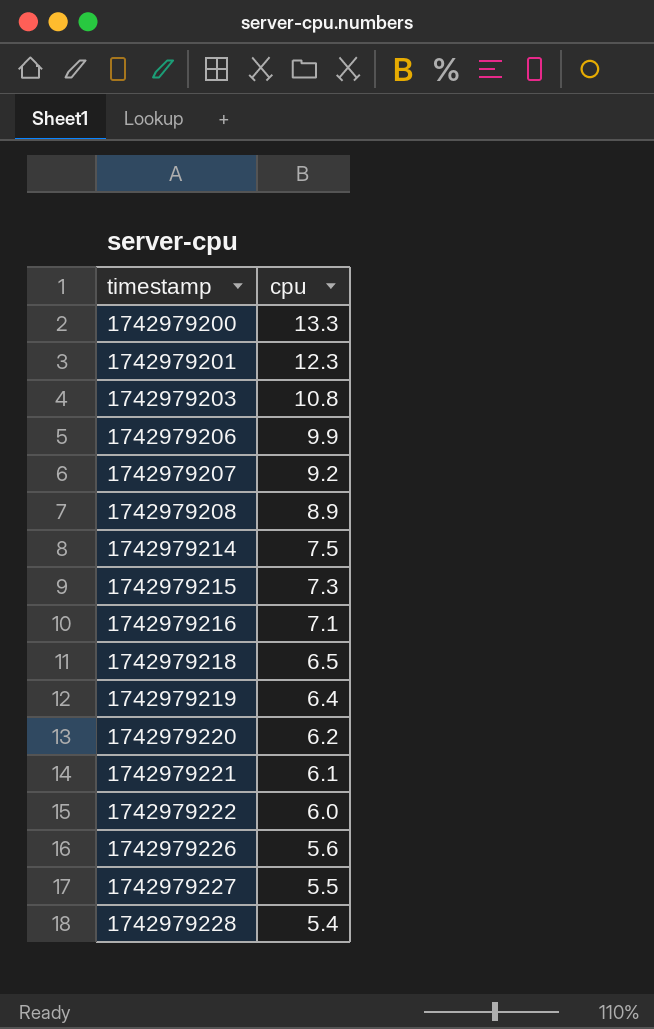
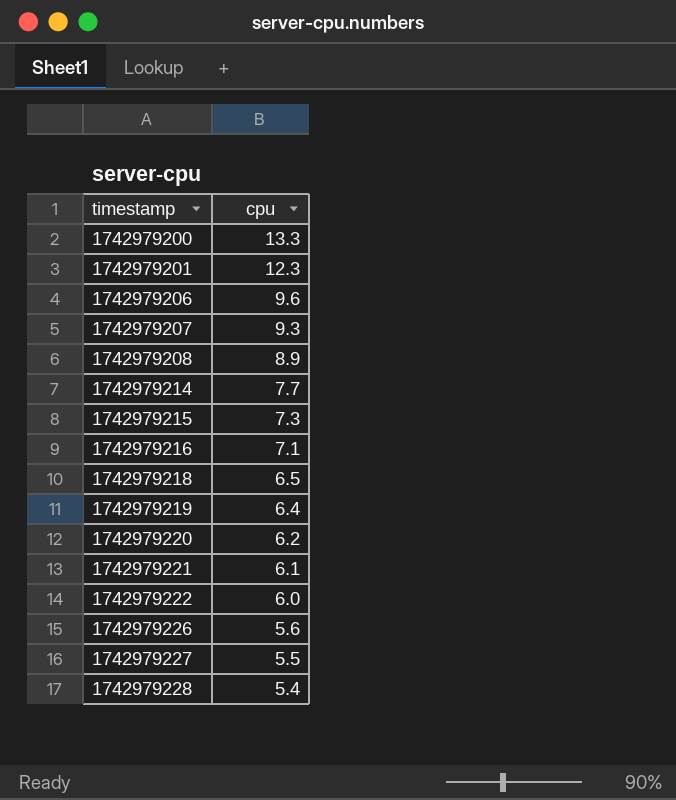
row 1742979203: 10.8 -> none
1742979206 | cpu: 9.9 -> 9.6
1742979207 | cpu: 9.2 -> 9.3
1742979214 | cpu: 7.5 -> 7.7

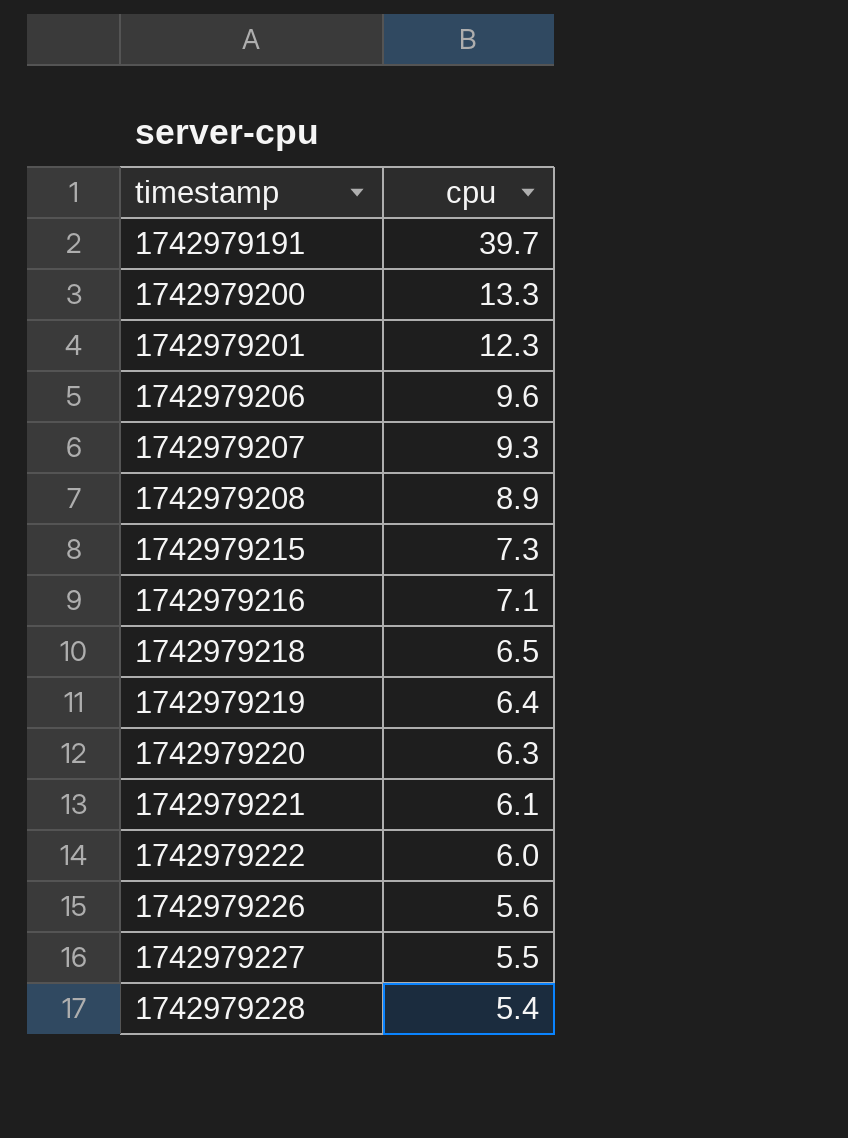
row 1742979214: 7.7 -> none
row 1742979191: none -> 39.7
1742979220 | cpu: 6.2 -> 6.3

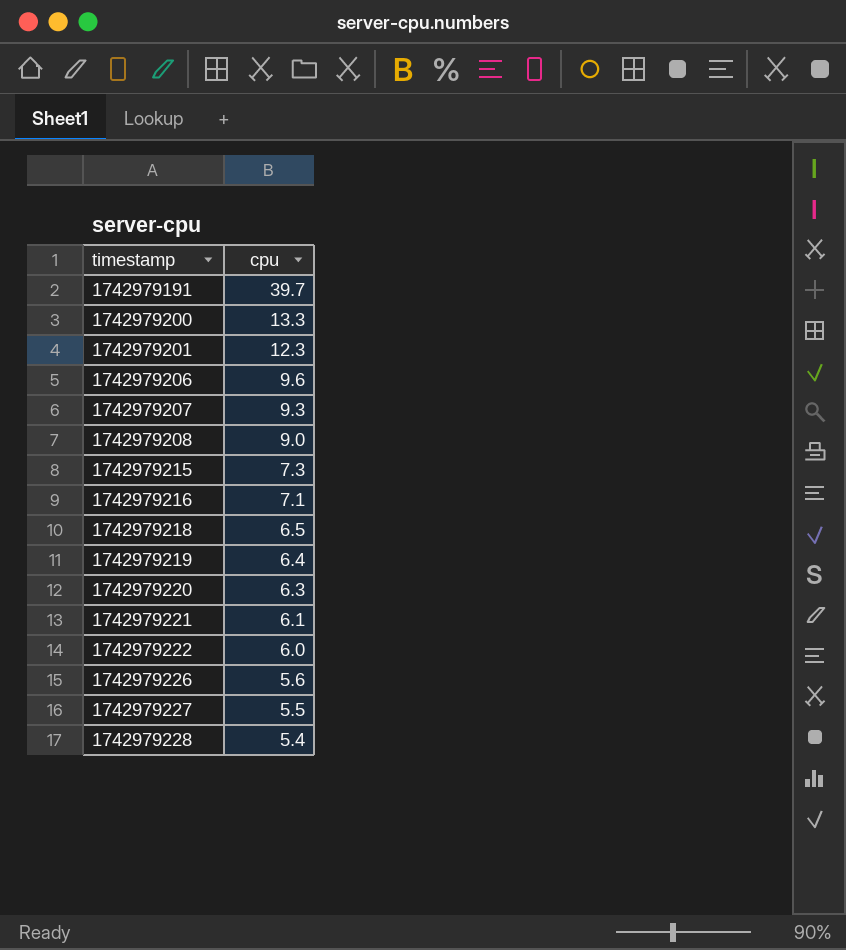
1742979208 | cpu: 8.9 -> 9.0

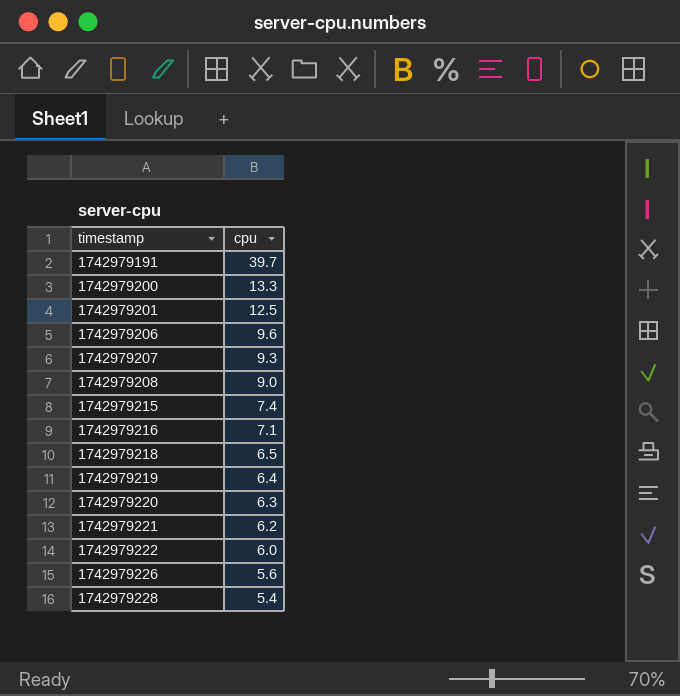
row 1742979227: 5.5 -> none
1742979201 | cpu: 12.3 -> 12.5
1742979215 | cpu: 7.3 -> 7.4
1742979221 | cpu: 6.1 -> 6.2

